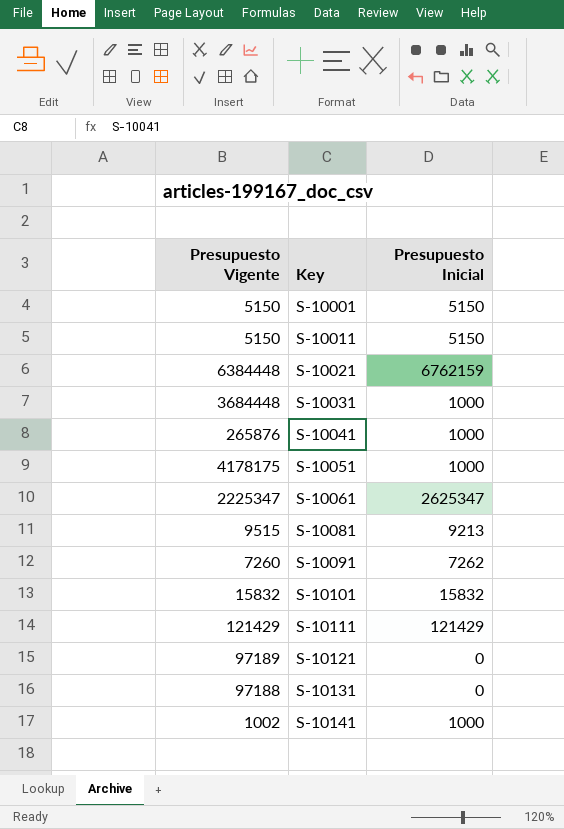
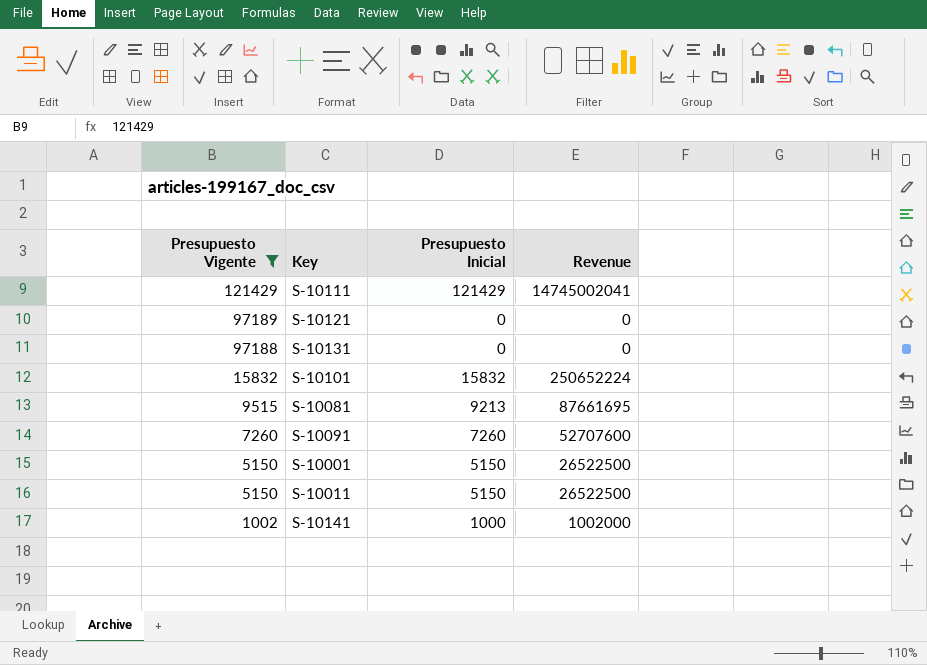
filter: none -> Presupuesto Vigente <= 121429
row order: Key ascending -> Presupuesto Vigente descending
column Revenue | formula: none -> [Presupuesto Vigente] * [Presupuesto Inicial]
S-10091 | Presupuesto Inicial: 7262 -> 7260

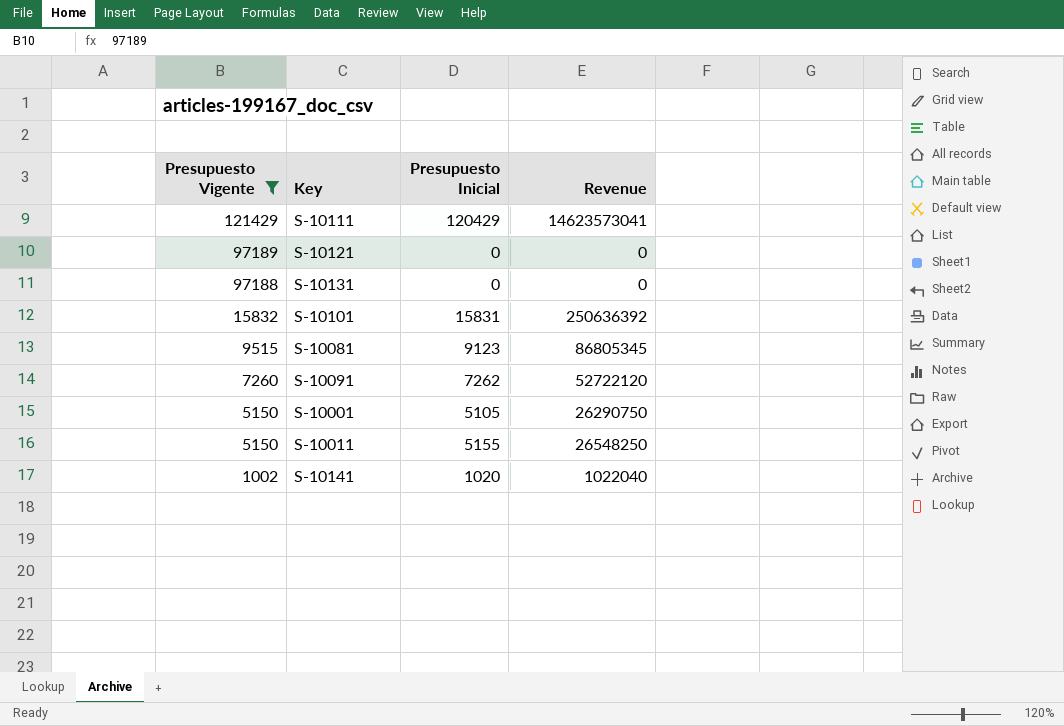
S-10111 | Presupuesto Inicial: 121429 -> 120429
S-10111 | Revenue: 14745002041 -> 14623573041
S-10101 | Presupuesto Inicial: 15832 -> 15831
S-10101 | Revenue: 250652224 -> 250636392
S-10081 | Presupuesto Inicial: 9213 -> 9123
S-10081 | Revenue: 87661695 -> 86805345
S-10091 | Presupuesto Inicial: 7260 -> 7262
S-10091 | Revenue: 52707600 -> 52722120
S-10001 | Presupuesto Inicial: 5150 -> 5105
S-10001 | Revenue: 26522500 -> 26290750
S-10011 | Presupuesto Inicial: 5150 -> 5155
S-10011 | Revenue: 26522500 -> 26548250
S-10141 | Presupuesto Inicial: 1000 -> 1020
S-10141 | Revenue: 1002000 -> 1022040

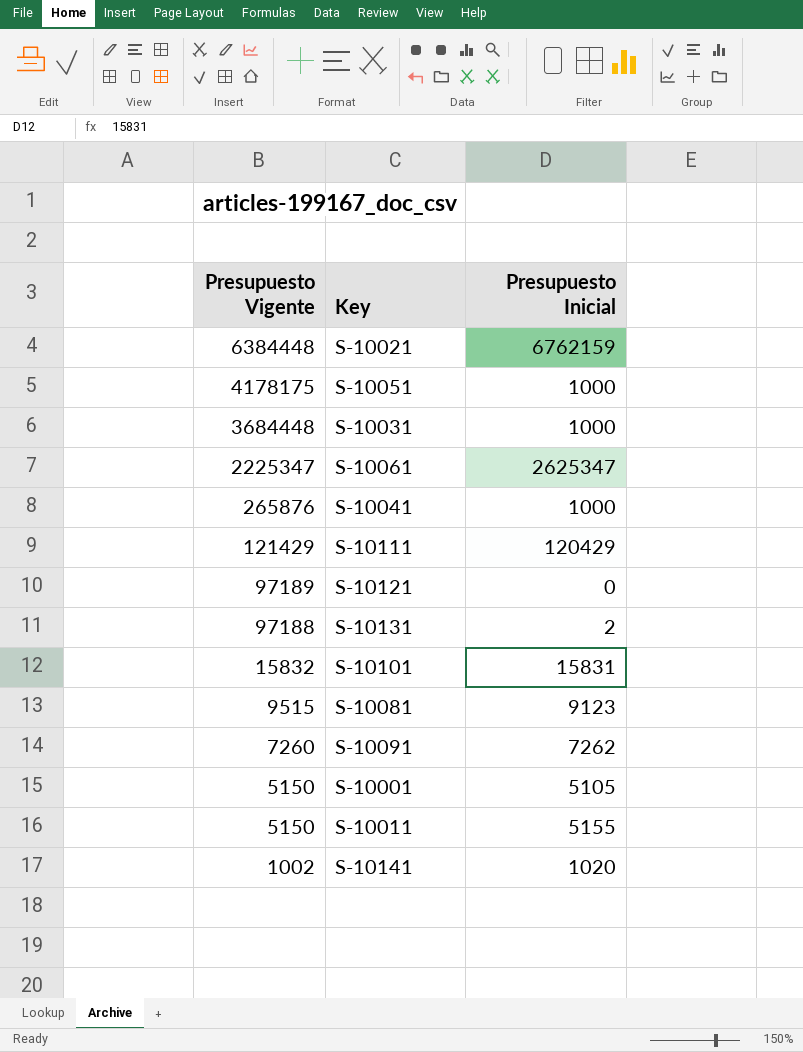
filter: Presupuesto Vigente <= 121429 -> none
column Revenue | formula: [Presupuesto Vigente] * [Presupuesto Inicial] -> none
S-10131 | Presupuesto Inicial: 0 -> 2

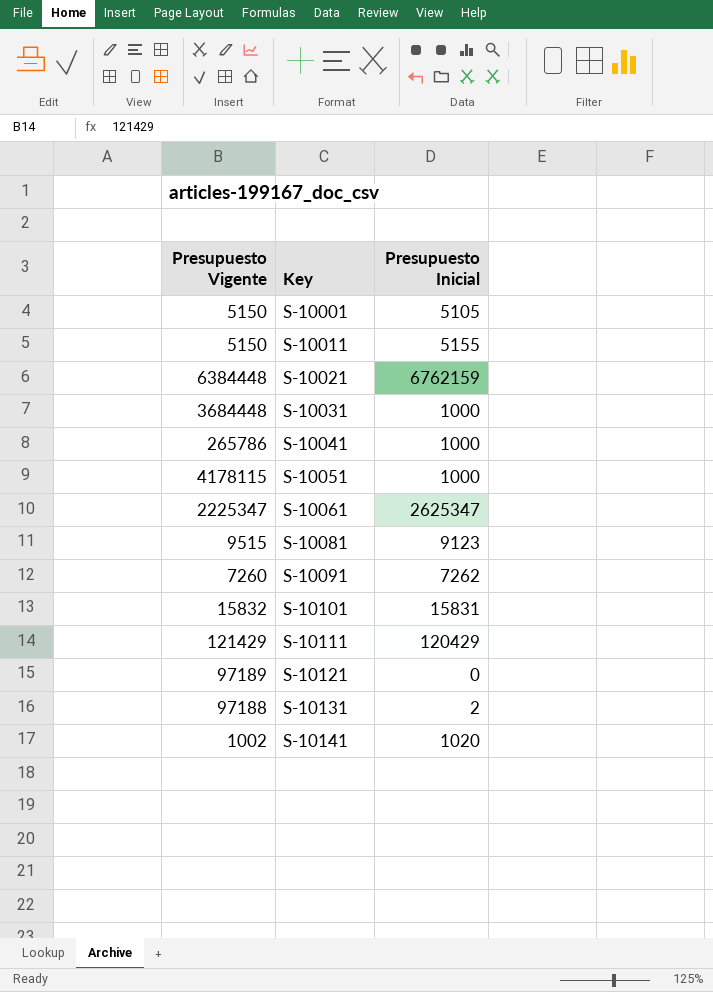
row order: Presupuesto Vigente descending -> Key ascending
S-10041 | Presupuesto Vigente: 265876 -> 265786
S-10051 | Presupuesto Vigente: 4178175 -> 4178115

